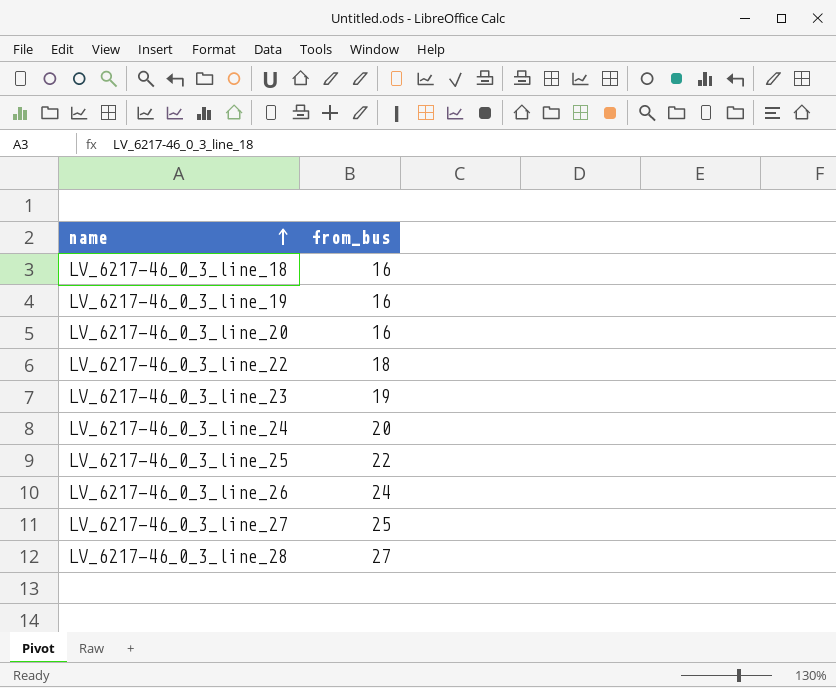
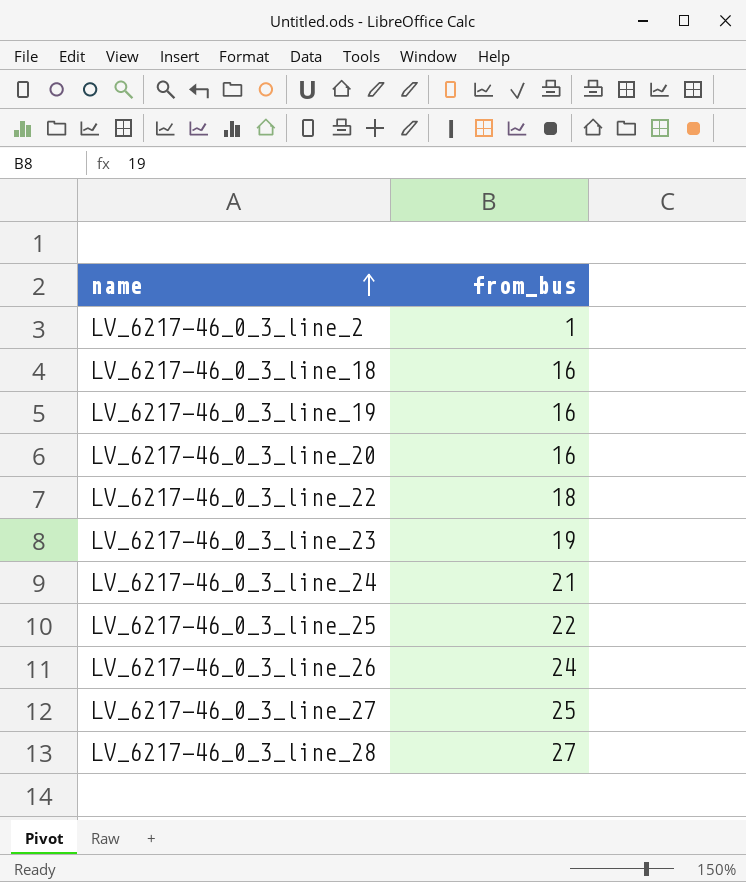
row LV_6217-46_0_3_line_2: none -> 1
LV_6217-46_0_3_line_24 | from_bus: 20 -> 21

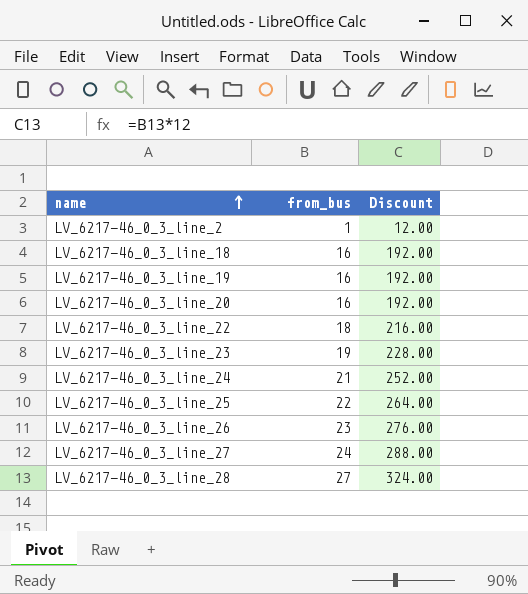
column Discount | formula: none -> [from_bus] * 12
LV_6217-46_0_3_line_26 | from_bus: 24 -> 23
LV_6217-46_0_3_line_27 | from_bus: 25 -> 24

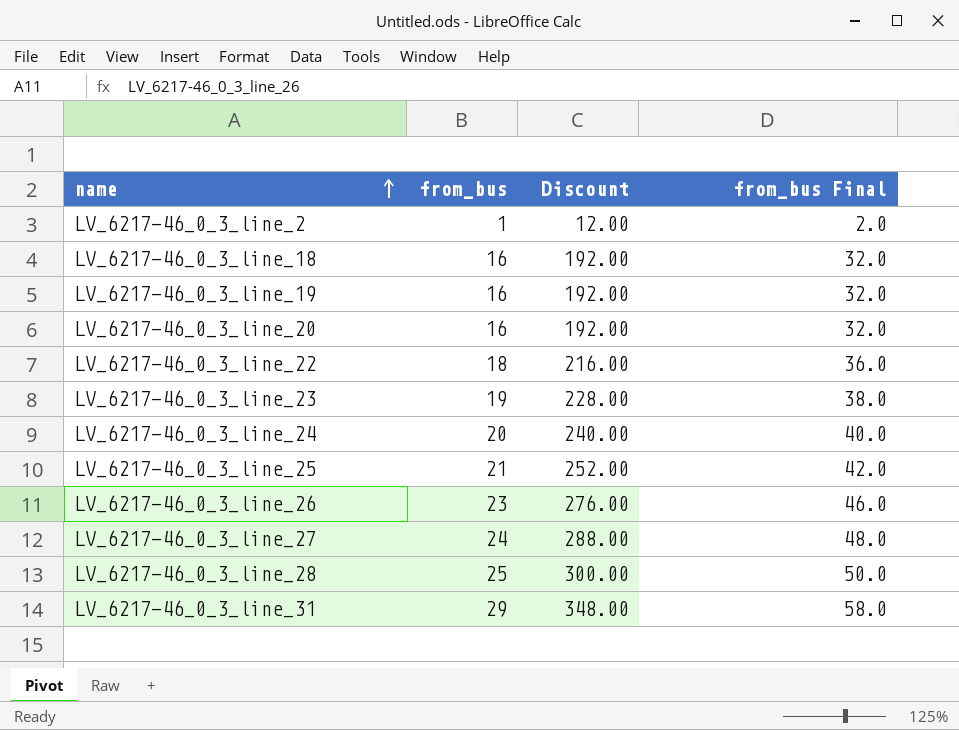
column from_bus Final | formula: none -> [from_bus] * 2
LV_6217-46_0_3_line_24 | from_bus: 21 -> 20
LV_6217-46_0_3_line_24 | Discount: 252.00 -> 240.00
LV_6217-46_0_3_line_25 | from_bus: 22 -> 21
LV_6217-46_0_3_line_25 | Discount: 264.00 -> 252.00
LV_6217-46_0_3_line_28 | from_bus: 27 -> 25
LV_6217-46_0_3_line_28 | Discount: 324.00 -> 300.00
row LV_6217-46_0_3_line_31: none -> 29 | 348.00 | 58.0

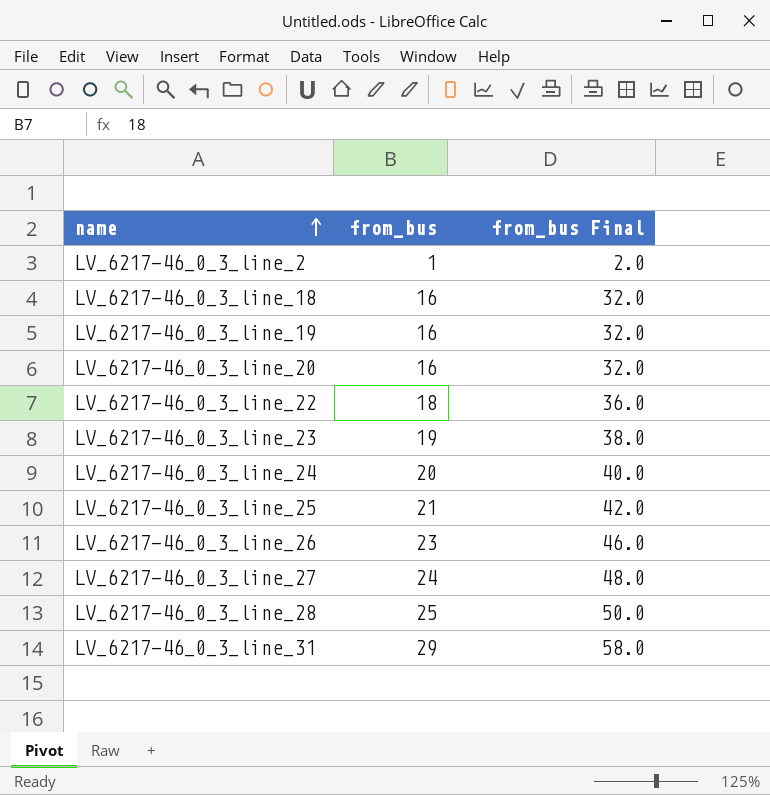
column Discount | formula: [from_bus] * 12 -> none

